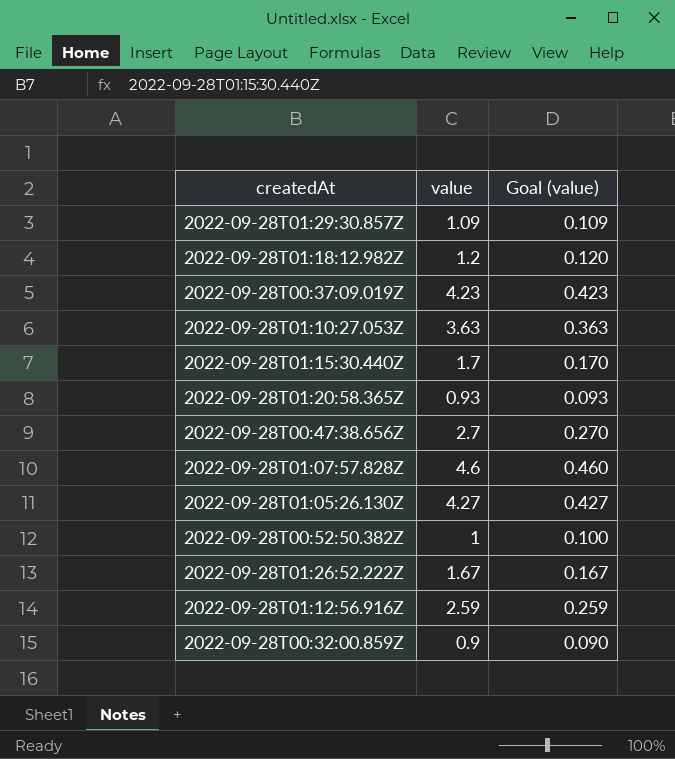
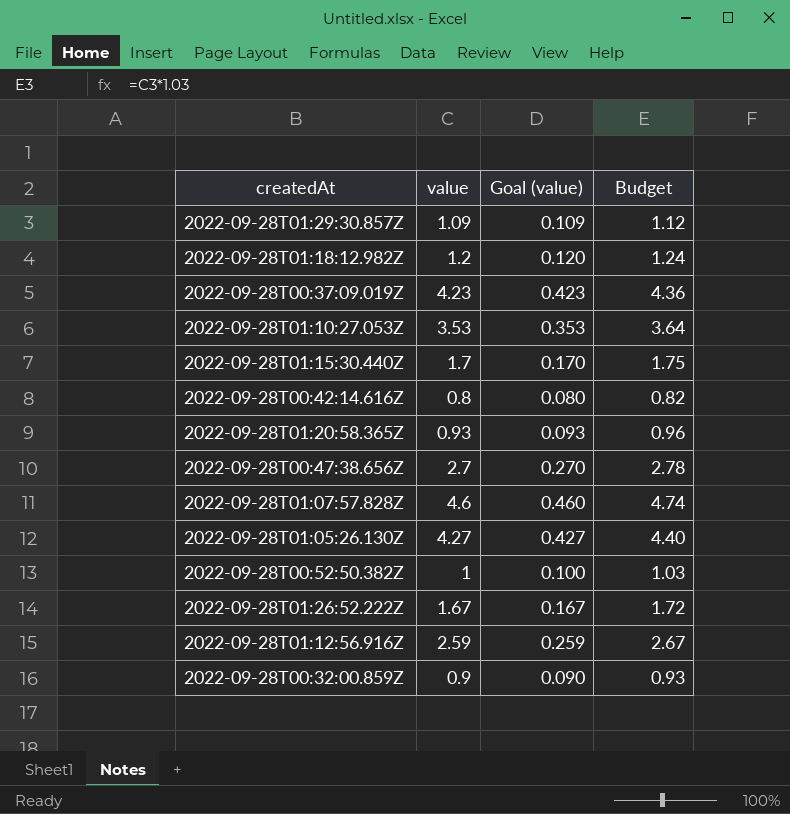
column Budget | formula: none -> [value] * 1.03
2022-09-28T01:10:27.053Z | value: 3.63 -> 3.53
2022-09-28T01:10:27.053Z | Goal (value): 0.363 -> 0.353
row 2022-09-28T00:42:14.616Z: none -> 0.8 | 0.080 | 0.82

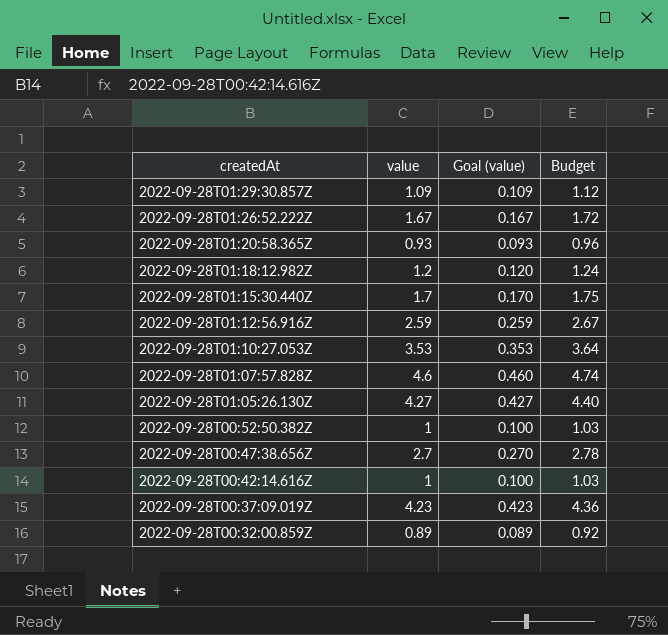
row order: none -> createdAt descending
2022-09-28T00:42:14.616Z | value: 0.8 -> 1
2022-09-28T00:42:14.616Z | Goal (value): 0.080 -> 0.100
2022-09-28T00:42:14.616Z | Budget: 0.82 -> 1.03
2022-09-28T00:32:00.859Z | value: 0.9 -> 0.89
2022-09-28T00:32:00.859Z | Goal (value): 0.090 -> 0.089
2022-09-28T00:32:00.859Z | Budget: 0.93 -> 0.92

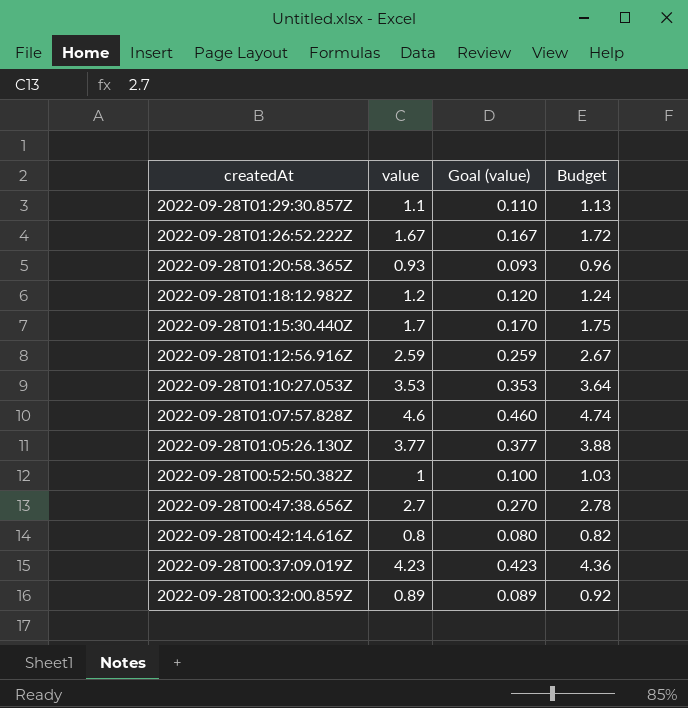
2022-09-28T01:29:30.857Z | value: 1.09 -> 1.1
2022-09-28T01:29:30.857Z | Goal (value): 0.109 -> 0.110
2022-09-28T01:29:30.857Z | Budget: 1.12 -> 1.13
2022-09-28T01:05:26.130Z | value: 4.27 -> 3.77
2022-09-28T01:05:26.130Z | Goal (value): 0.427 -> 0.377
2022-09-28T01:05:26.130Z | Budget: 4.40 -> 3.88
2022-09-28T00:42:14.616Z | value: 1 -> 0.8
2022-09-28T00:42:14.616Z | Goal (value): 0.100 -> 0.080
2022-09-28T00:42:14.616Z | Budget: 1.03 -> 0.82

